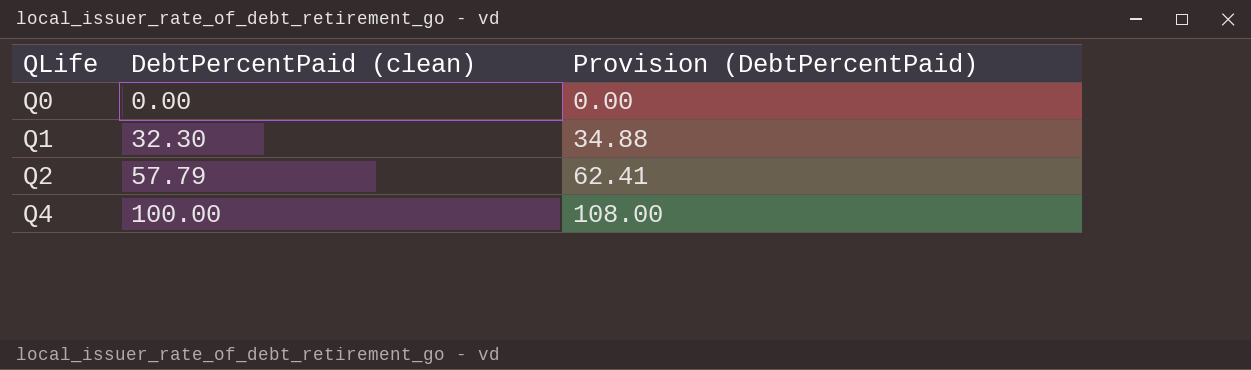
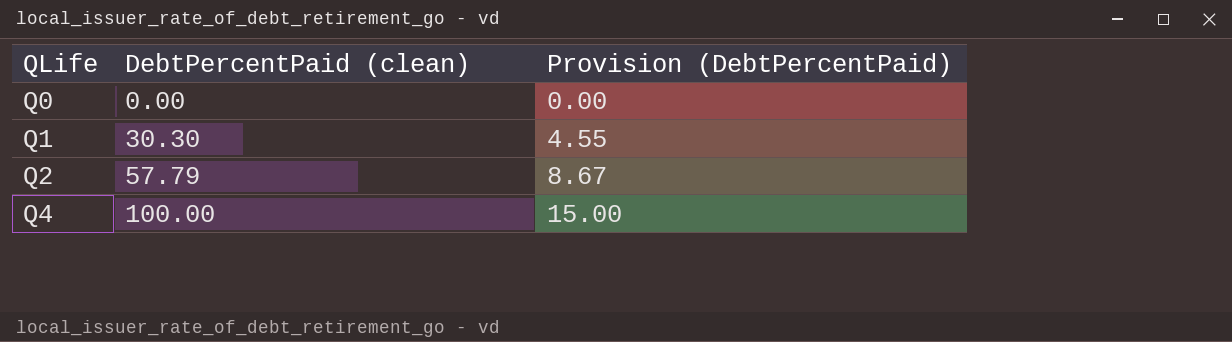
column Provision (DebtPercentPaid) | formula: [DebtPercentPaid (clean)] * 1.08 -> [DebtPercentPaid (clean)] * 0.15
Q1 | DebtPercentPaid (clean): 32.30 -> 30.30

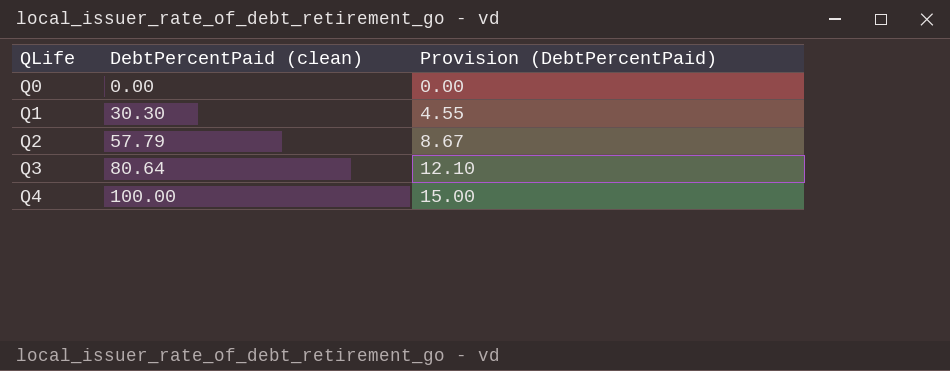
row Q3: none -> 80.64 | 12.10

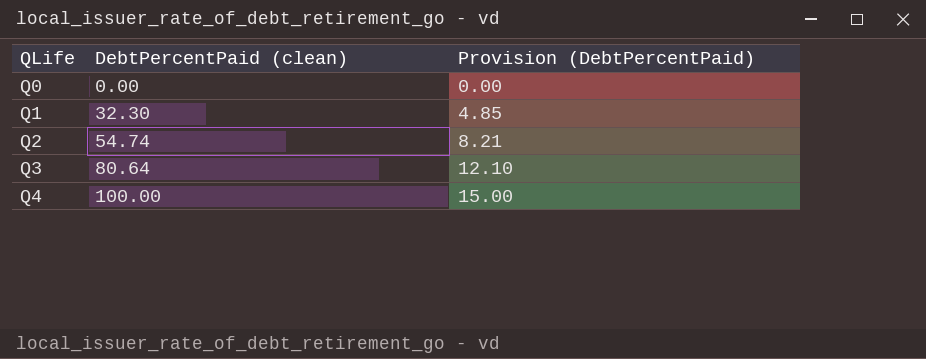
Q1 | DebtPercentPaid (clean): 30.30 -> 32.30
Q1 | Provision (DebtPercentPaid): 4.55 -> 4.85
Q2 | DebtPercentPaid (clean): 57.79 -> 54.74
Q2 | Provision (DebtPercentPaid): 8.67 -> 8.21

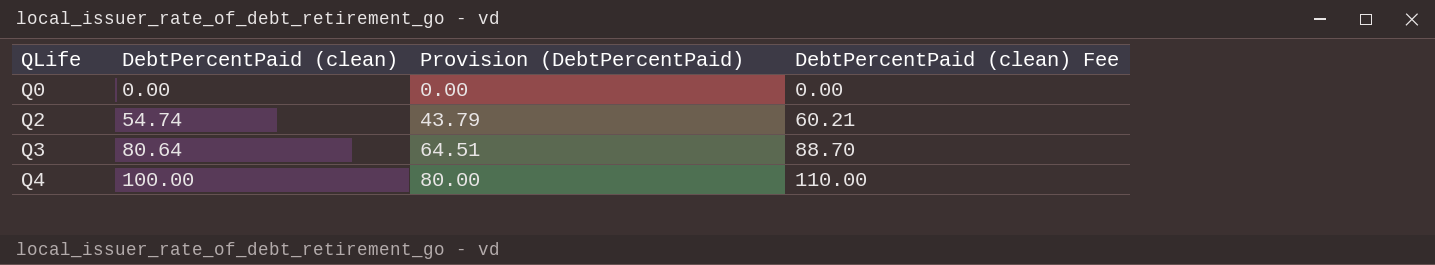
column Provision (DebtPercentPaid) | formula: [DebtPercentPaid (clean)] * 0.15 -> [DebtPercentPaid (clean)] * 0.8
column DebtPercentPaid (clean) Fee | formula: none -> [DebtPercentPaid (clean)] * 1.1
row Q1: 32.30 | 4.85 -> none

